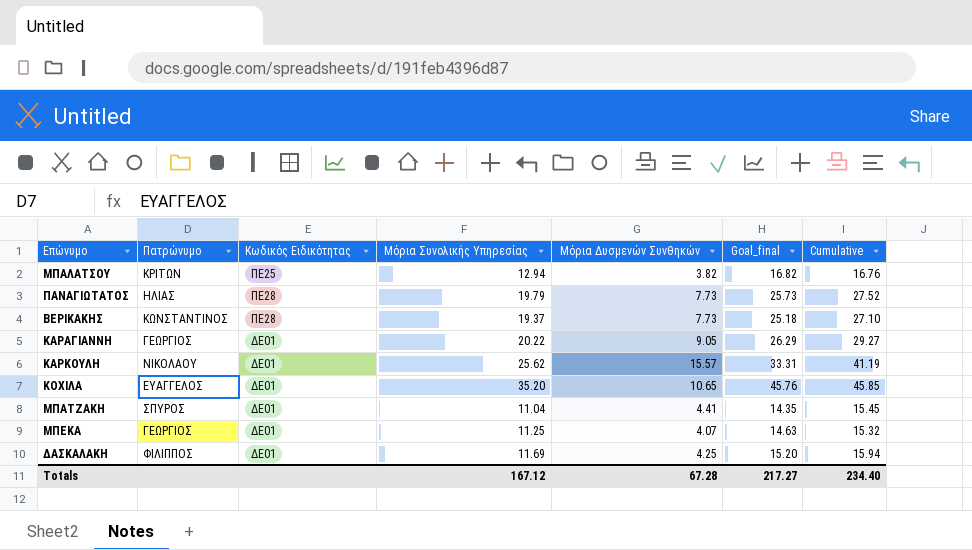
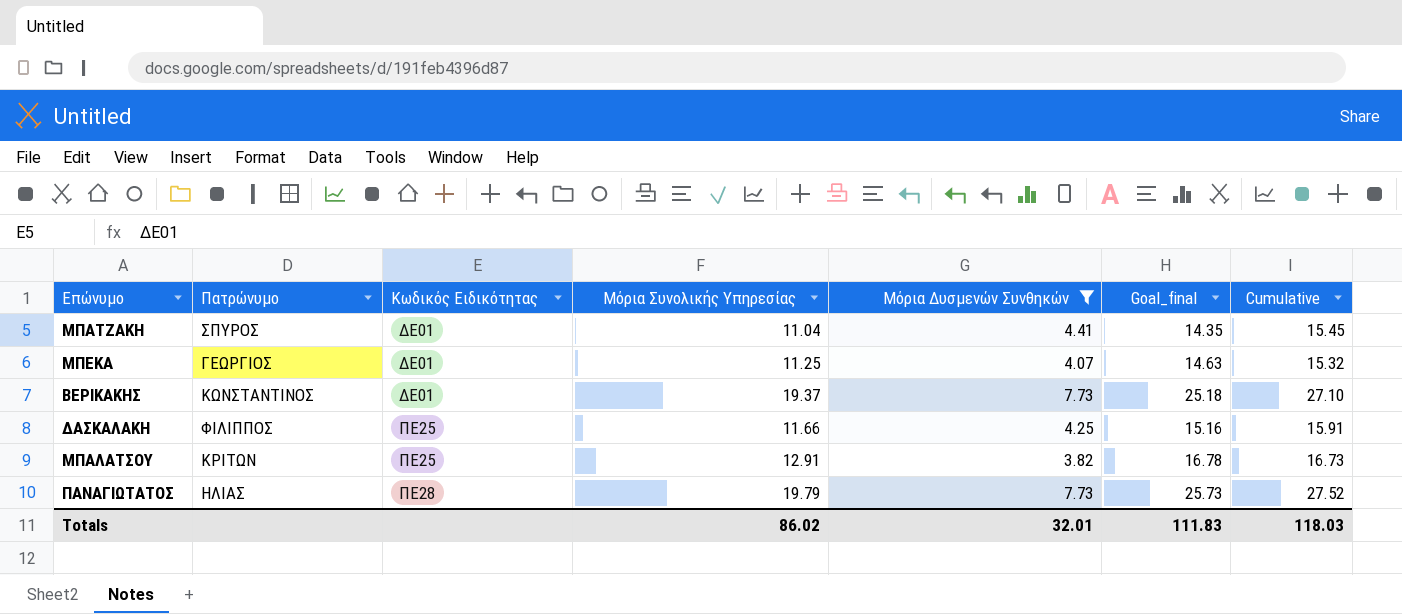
filter: none -> Μόρια Δυσμενών Συνθηκών <= 7.73
row order: none -> Κωδικός Ειδικότητας ascending
ΒΕΡΙΚΑΚΗΣ | Κωδικός Ειδικότητας: ΠΕ28 -> ΔΕ01
ΔΑΣΚΑΛΑΚΗ | Κωδικός Ειδικότητας: ΔΕ01 -> ΠΕ25
ΔΑΣΚΑΛΑΚΗ | Μόρια Συνολικής Υπηρεσίας: 11.69 -> 11.66
ΔΑΣΚΑΛΑΚΗ | Goal_final: 15.20 -> 15.16
ΔΑΣΚΑΛΑΚΗ | Cumulative: 15.94 -> 15.91
ΜΠΑΛΑΤΣΟΥ | Μόρια Συνολικής Υπηρεσίας: 12.94 -> 12.91
ΜΠΑΛΑΤΣΟΥ | Goal_final: 16.82 -> 16.78
ΜΠΑΛΑΤΣΟΥ | Cumulative: 16.76 -> 16.73
Totals | Μόρια Συνολικής Υπηρεσίας: 167.12 -> 86.02
Totals | Μόρια Δυσμενών Συνθηκών: 67.28 -> 32.01
Totals | Goal_final: 217.27 -> 111.83
Totals | Cumulative: 234.40 -> 118.03

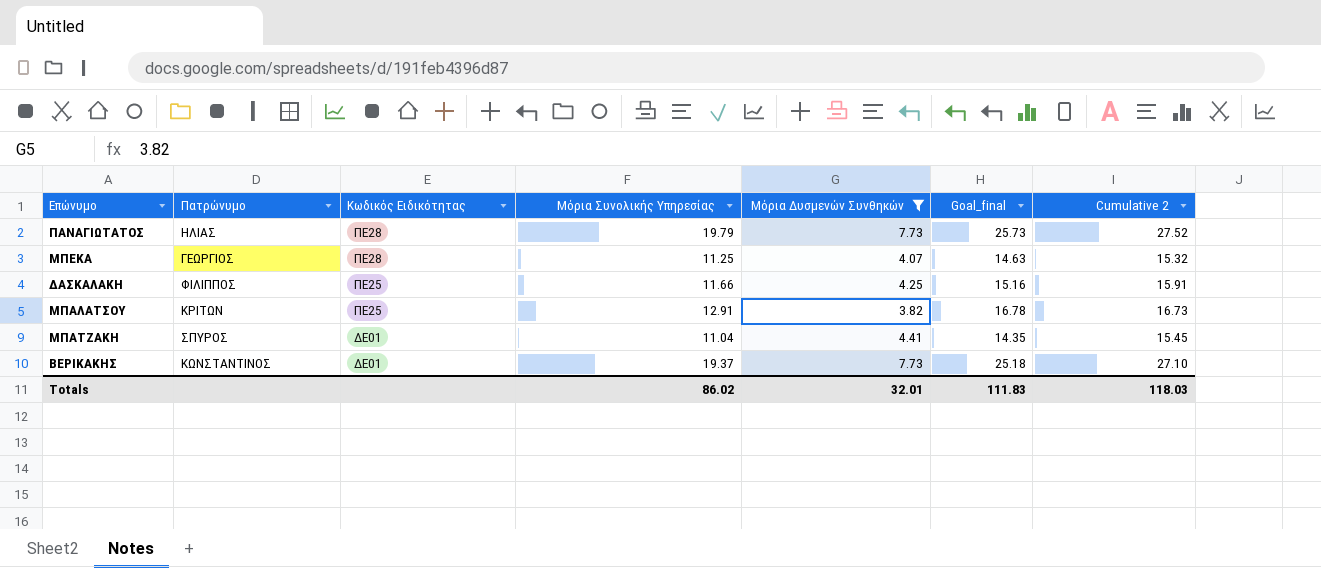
row order: Κωδικός Ειδικότητας ascending -> Κωδικός Ειδικότητας descending
column name: Cumulative -> Cumulative 2
ΜΠΕΚΑ | Κωδικός Ειδικότητας: ΔΕ01 -> ΠΕ28

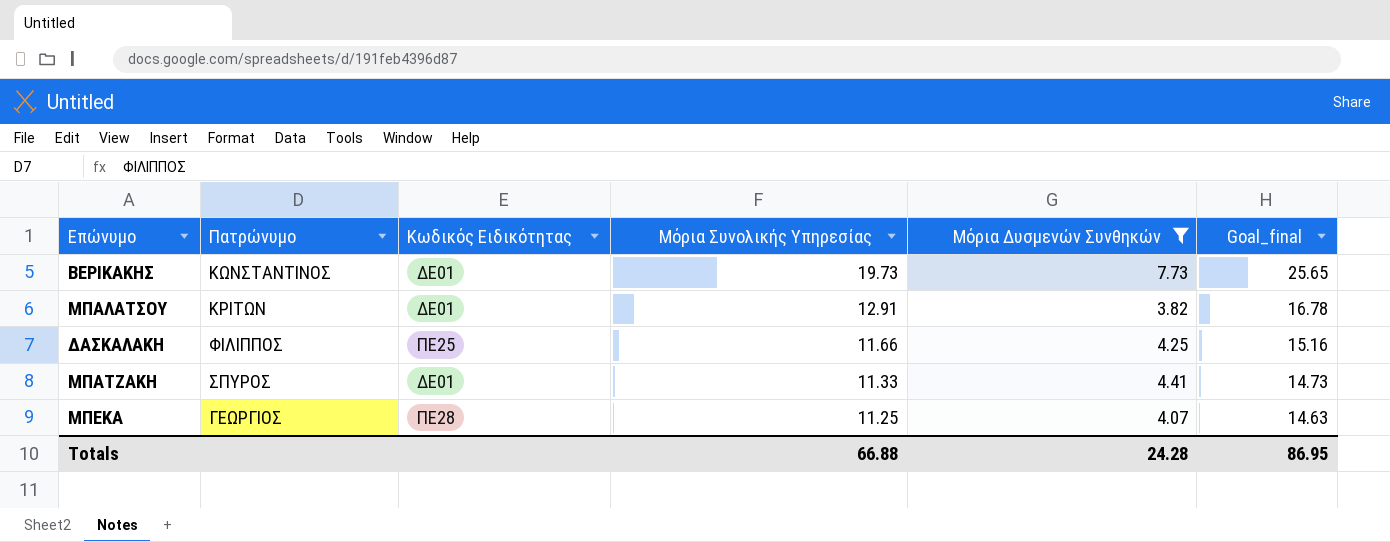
row order: Κωδικός Ειδικότητας descending -> Μόρια Συνολικής Υπηρεσίας descending
column Cumulative 2 | formula: [Μόρια Συνολικής Υπηρεσίας] + [Μόρια Δυσμενών Συνθηκών] -> none
row ΠΑΝΑΓΙΩΤΑΤΟΣ: ΗΛΙΑΣ | ΠΕ28 | 19.79 | 7.73 | 25.73 | 27.52 -> none
ΒΕΡΙΚΑΚΗΣ | Μόρια Συνολικής Υπηρεσίας: 19.37 -> 19.73
ΒΕΡΙΚΑΚΗΣ | Goal_final: 25.18 -> 25.65
ΜΠΑΛΑΤΣΟΥ | Κωδικός Ειδικότητας: ΠΕ25 -> ΔΕ01
ΜΠΑΤΖΑΚΗ | Μόρια Συνολικής Υπηρεσίας: 11.04 -> 11.33
ΜΠΑΤΖΑΚΗ | Goal_final: 14.35 -> 14.73
Totals | Μόρια Συνολικής Υπηρεσίας: 86.02 -> 66.88
Totals | Μόρια Δυσμενών Συνθηκών: 32.01 -> 24.28
Totals | Goal_final: 111.83 -> 86.95

